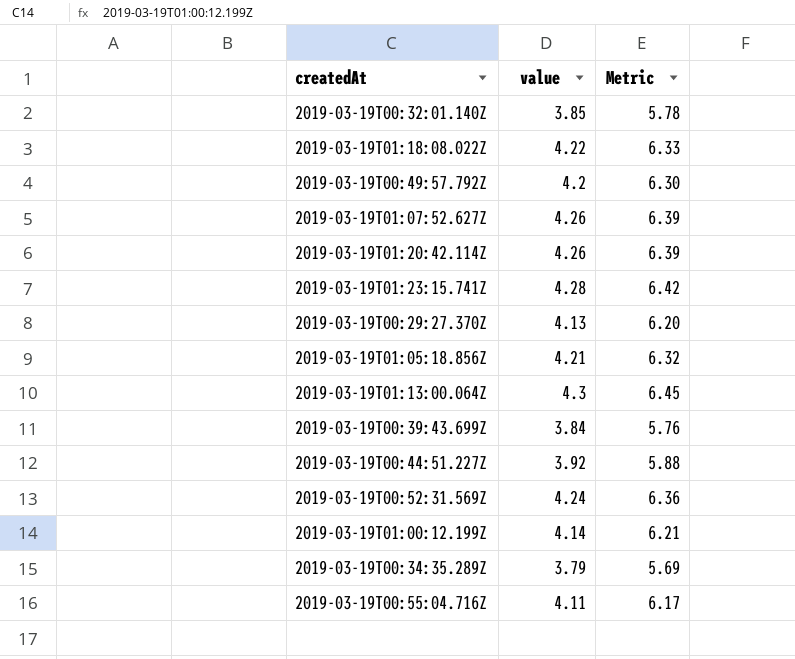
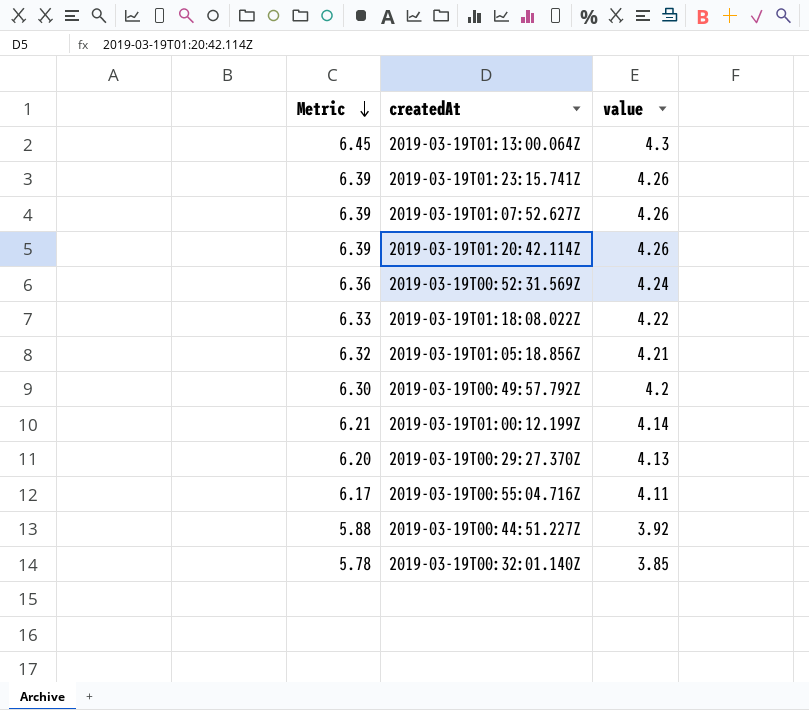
row order: none -> Metric descending
column Metric | position: 3 -> 1
row 2019-03-19T00:39:43.699Z: 3.84 | 5.76 -> none
row 2019-03-19T00:34:35.289Z: 3.79 | 5.69 -> none
2019-03-19T01:23:15.741Z | Metric: 6.42 -> 6.39
2019-03-19T01:23:15.741Z | value: 4.28 -> 4.26

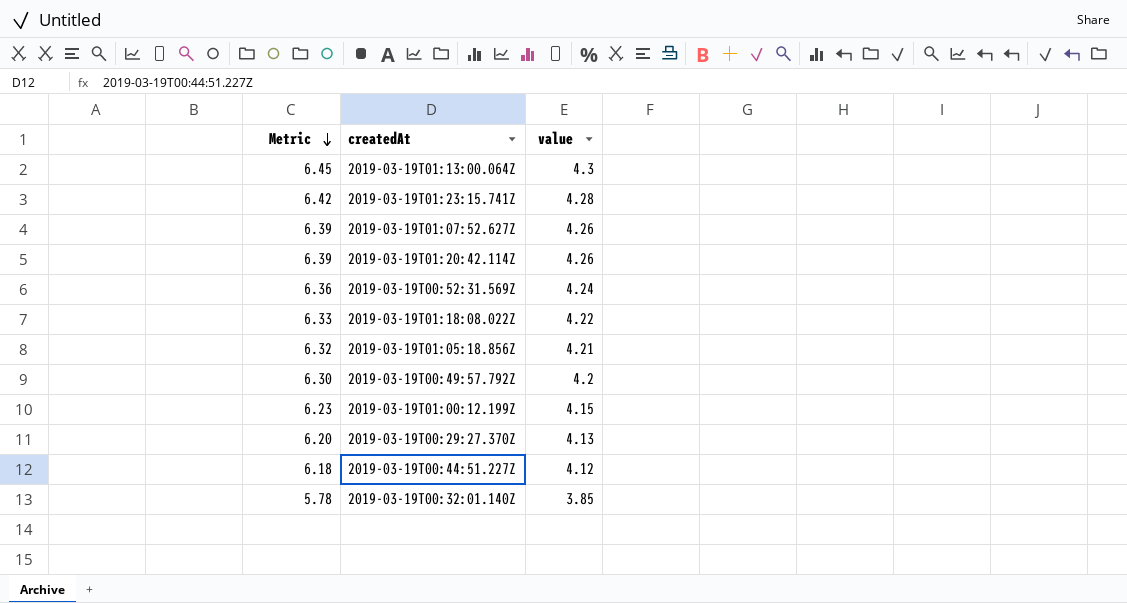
row 2019-03-19T00:55:04.716Z: 6.17 | 4.11 -> none
2019-03-19T01:23:15.741Z | Metric: 6.39 -> 6.42
2019-03-19T01:23:15.741Z | value: 4.26 -> 4.28
2019-03-19T01:00:12.199Z | Metric: 6.21 -> 6.23
2019-03-19T01:00:12.199Z | value: 4.14 -> 4.15
2019-03-19T00:44:51.227Z | Metric: 5.88 -> 6.18
2019-03-19T00:44:51.227Z | value: 3.92 -> 4.12

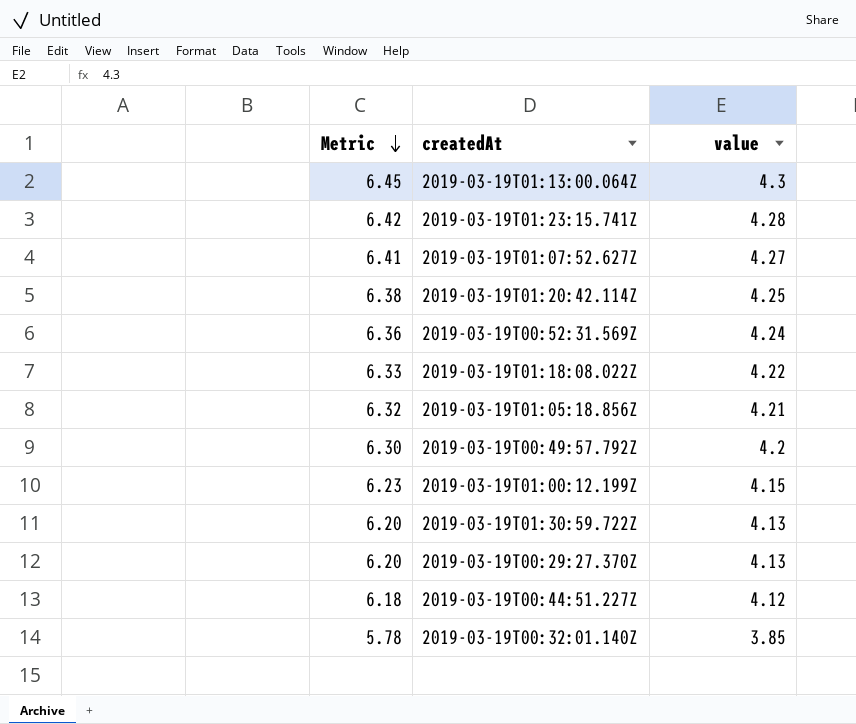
2019-03-19T01:07:52.627Z | Metric: 6.39 -> 6.41
2019-03-19T01:07:52.627Z | value: 4.26 -> 4.27
2019-03-19T01:20:42.114Z | Metric: 6.39 -> 6.38
2019-03-19T01:20:42.114Z | value: 4.26 -> 4.25
row 2019-03-19T01:30:59.722Z: none -> 6.20 | 4.13

